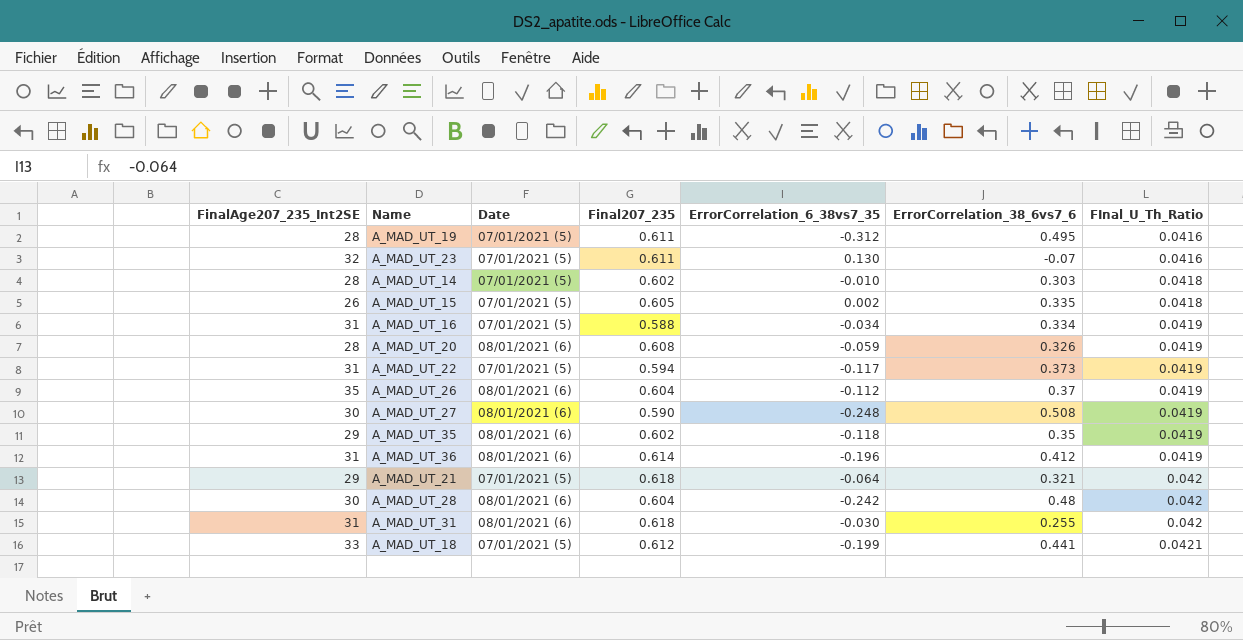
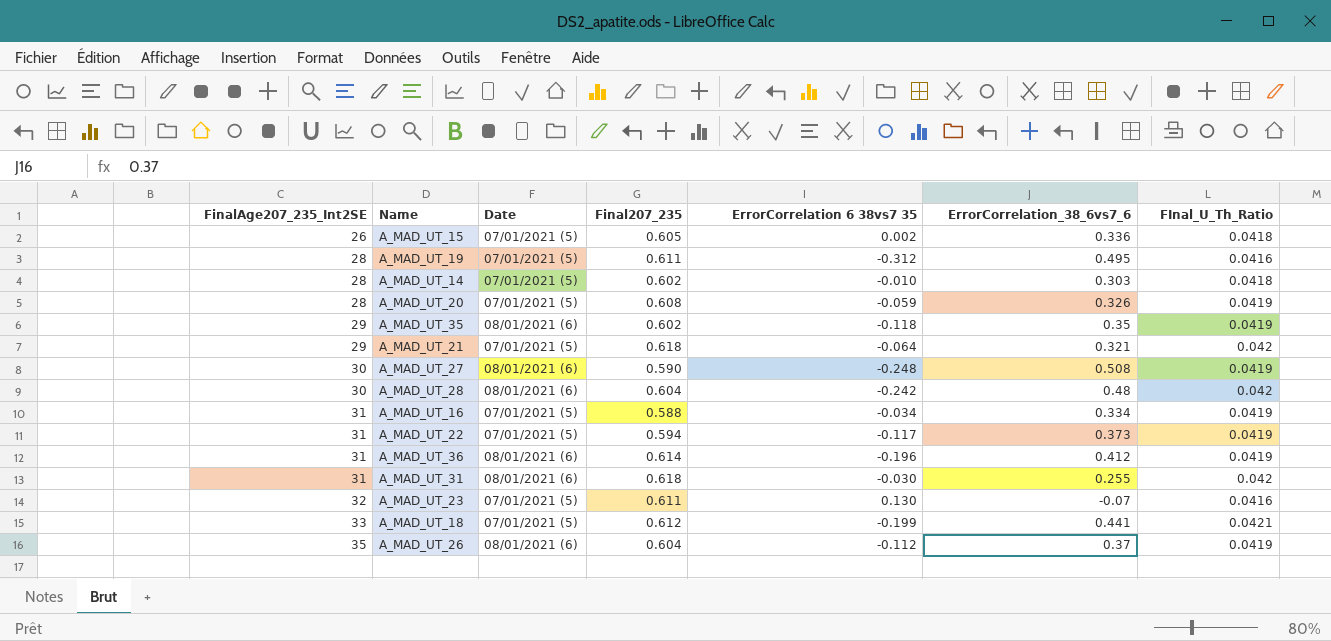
row order: FInal_U_Th_Ratio ascending -> FinalAge207_235_Int2SE ascending
column name: ErrorCorrelation_6_38vs7_35 -> ErrorCorrelation 6 38vs7 35
A_MAD_UT_15 | ErrorCorrelation_38_6vs7_6: 0.335 -> 0.336
A_MAD_UT_20 | Date: 08/01/2021 (6) -> 07/01/2021 (5)

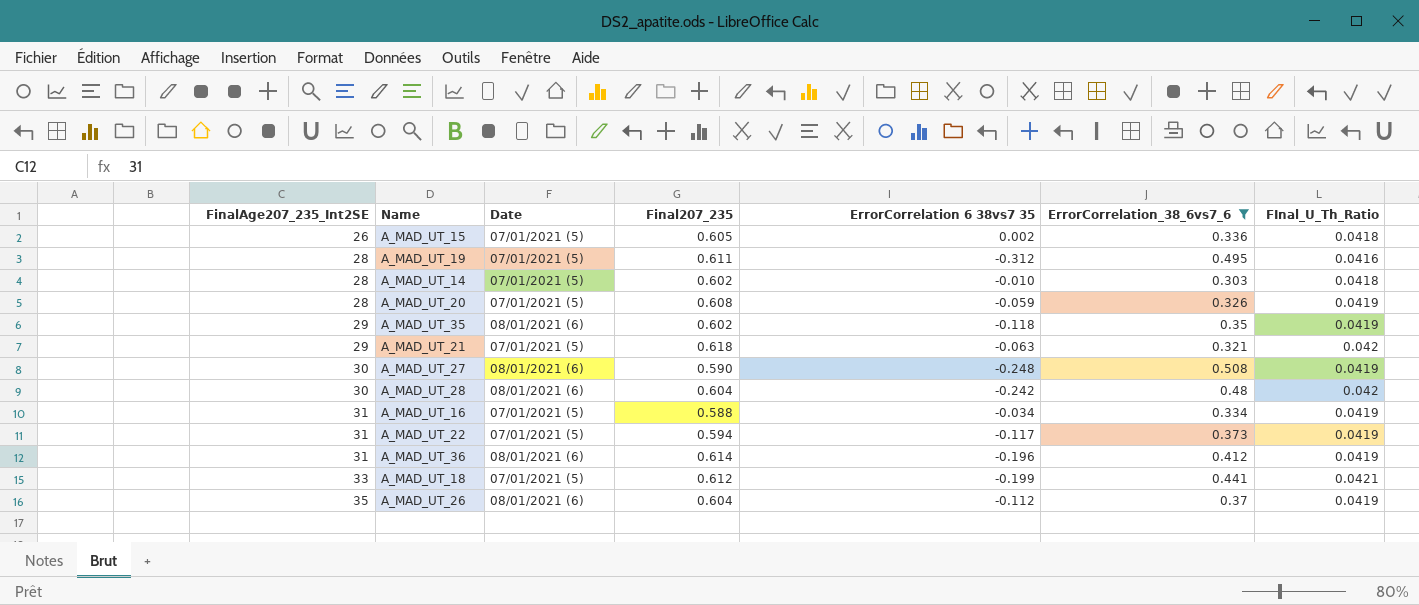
filter: none -> ErrorCorrelation_38_6vs7_6 >= 0.303
A_MAD_UT_21 | ErrorCorrelation 6 38vs7 35: -0.064 -> -0.063

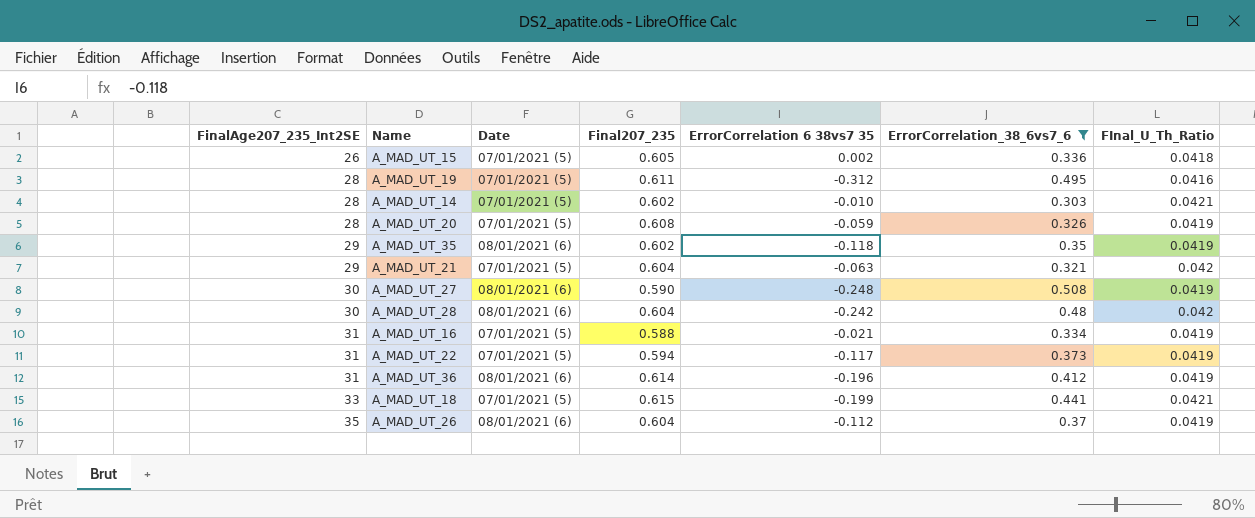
A_MAD_UT_14 | FInal_U_Th_Ratio: 0.0418 -> 0.0421
A_MAD_UT_21 | Final207_235: 0.618 -> 0.604
A_MAD_UT_16 | ErrorCorrelation 6 38vs7 35: -0.034 -> -0.021
A_MAD_UT_18 | Final207_235: 0.612 -> 0.615

